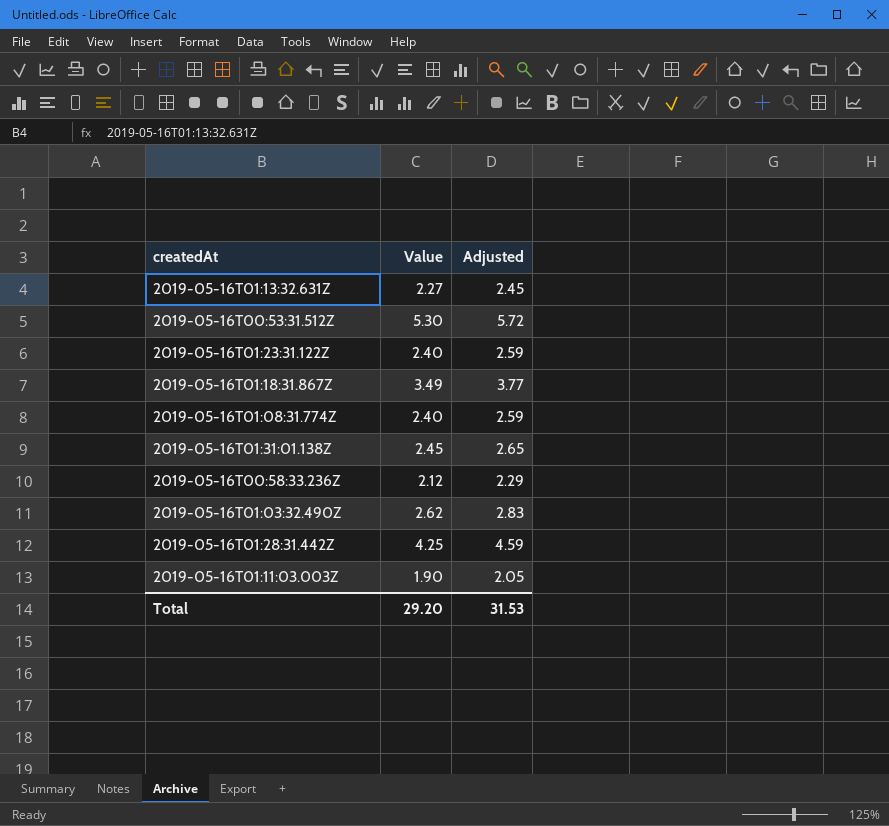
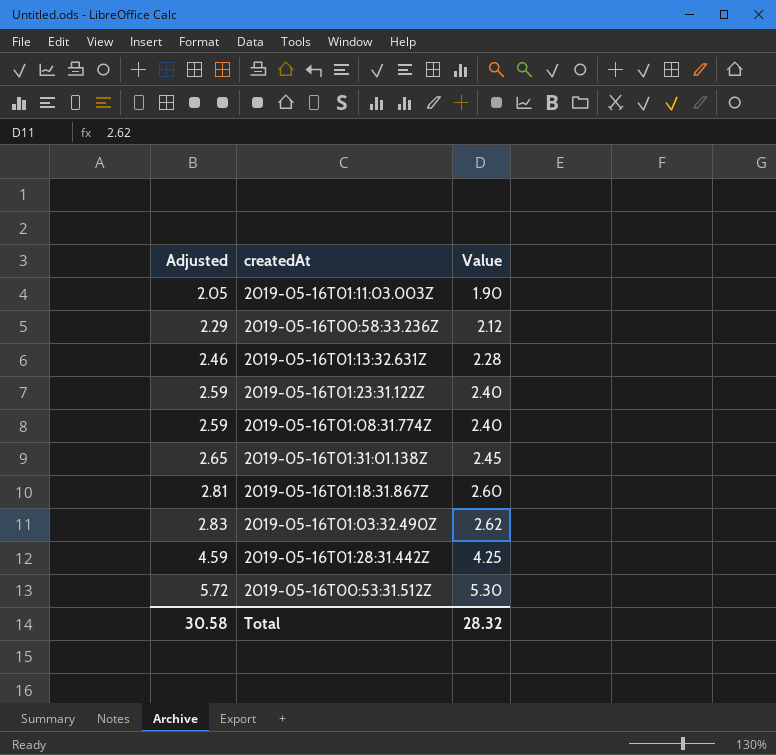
row order: none -> Adjusted ascending
column Adjusted | position: 3 -> 1
2019-05-16T01:13:32.631Z | Adjusted: 2.45 -> 2.46
2019-05-16T01:13:32.631Z | Value: 2.27 -> 2.28
2019-05-16T01:18:31.867Z | Adjusted: 3.77 -> 2.81
2019-05-16T01:18:31.867Z | Value: 3.49 -> 2.60
Total | Adjusted: 31.53 -> 30.58
Total | Value: 29.20 -> 28.32

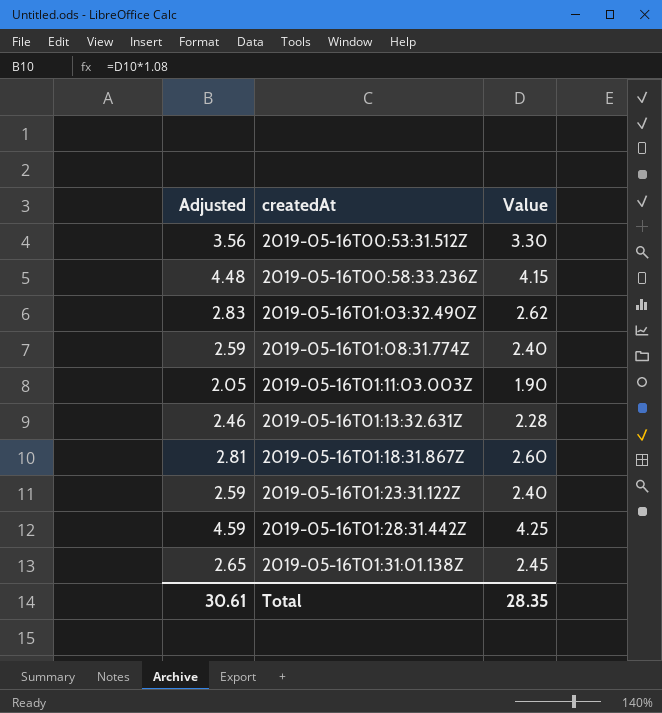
row order: Adjusted ascending -> createdAt ascending
2019-05-16T00:53:31.512Z | Adjusted: 5.72 -> 3.56
2019-05-16T00:53:31.512Z | Value: 5.30 -> 3.30
2019-05-16T00:58:33.236Z | Adjusted: 2.29 -> 4.48
2019-05-16T00:58:33.236Z | Value: 2.12 -> 4.15
Total | Adjusted: 30.58 -> 30.61
Total | Value: 28.32 -> 28.35

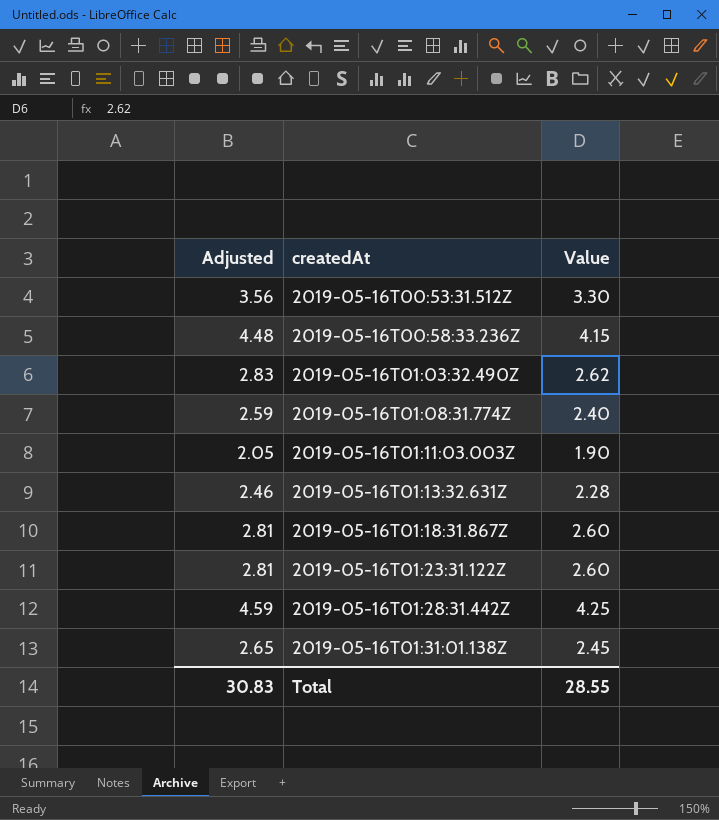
2019-05-16T01:23:31.122Z | Adjusted: 2.59 -> 2.81
2019-05-16T01:23:31.122Z | Value: 2.40 -> 2.60
Total | Adjusted: 30.61 -> 30.83
Total | Value: 28.35 -> 28.55

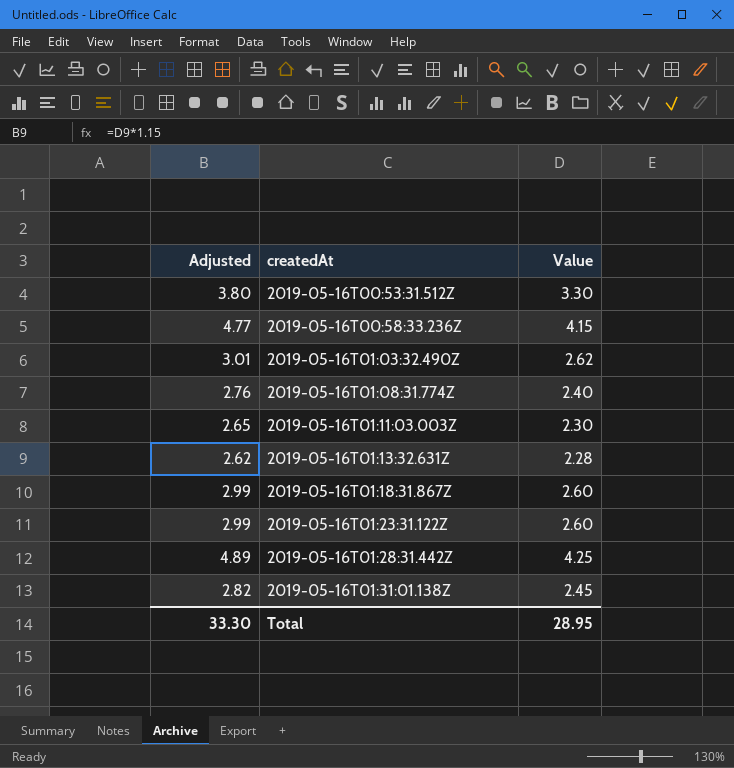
column Adjusted | formula: [Value] * 1.08 -> [Value] * 1.15
2019-05-16T01:11:03.003Z | Value: 1.90 -> 2.30
Total | Adjusted: 30.83 -> 33.30
Total | Value: 28.55 -> 28.95

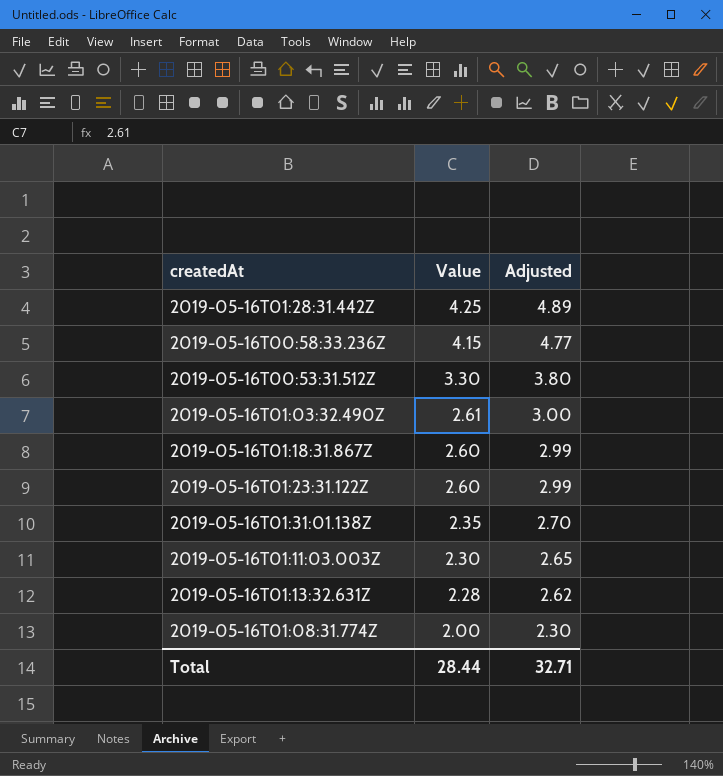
row order: createdAt ascending -> Value descending
column Adjusted | position: 1 -> 3
2019-05-16T01:03:32.490Z | Value: 2.62 -> 2.61
2019-05-16T01:03:32.490Z | Adjusted: 3.01 -> 3.00
2019-05-16T01:31:01.138Z | Value: 2.45 -> 2.35
2019-05-16T01:31:01.138Z | Adjusted: 2.82 -> 2.70
2019-05-16T01:08:31.774Z | Value: 2.40 -> 2.00
2019-05-16T01:08:31.774Z | Adjusted: 2.76 -> 2.30
Total | Value: 28.95 -> 28.44
Total | Adjusted: 33.30 -> 32.71

